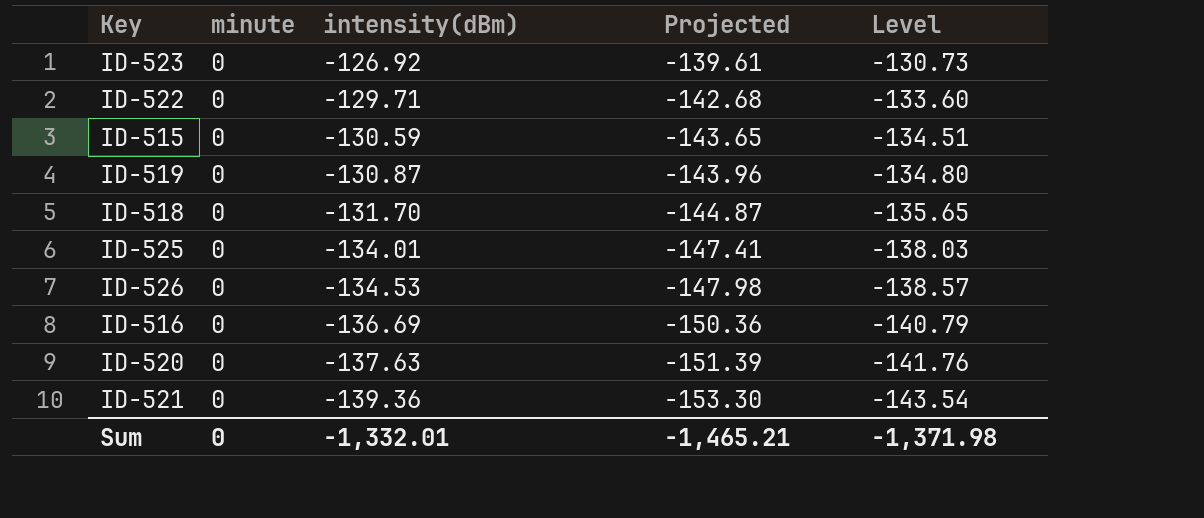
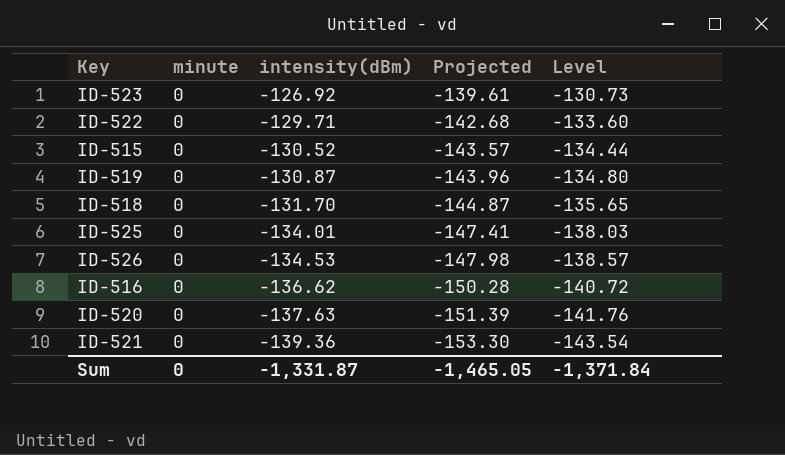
ID-515 | intensity(dBm): -130.59 -> -130.52
ID-515 | Projected: -143.65 -> -143.57
ID-515 | Level: -134.51 -> -134.44
ID-516 | intensity(dBm): -136.69 -> -136.62
ID-516 | Projected: -150.36 -> -150.28
ID-516 | Level: -140.79 -> -140.72
Sum | intensity(dBm): -1,332.01 -> -1,331.87
Sum | Projected: -1,465.21 -> -1,465.05
Sum | Level: -1,371.98 -> -1,371.84

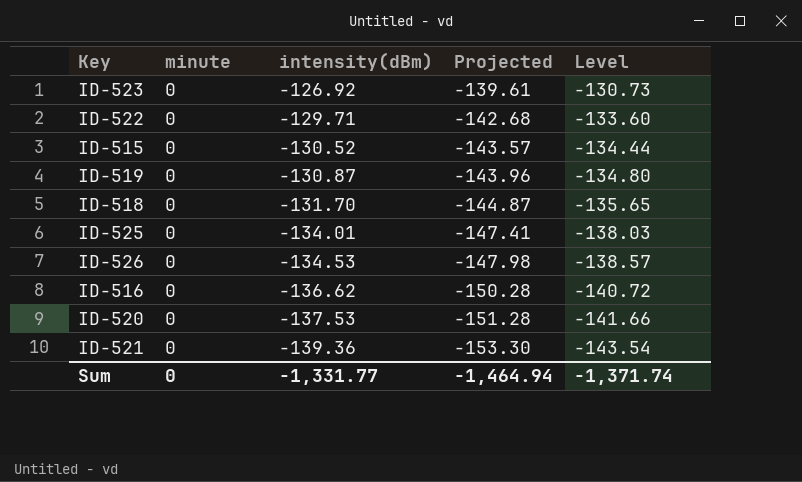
ID-520 | intensity(dBm): -137.63 -> -137.53
ID-520 | Projected: -151.39 -> -151.28
ID-520 | Level: -141.76 -> -141.66
Sum | intensity(dBm): -1,331.87 -> -1,331.77
Sum | Projected: -1,465.05 -> -1,464.94
Sum | Level: -1,371.84 -> -1,371.74

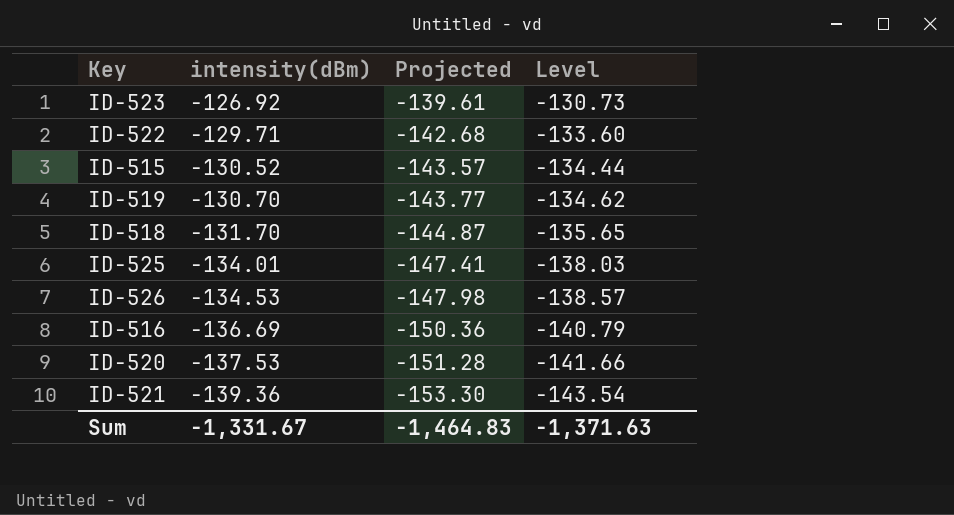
column minute | position: 2 -> none
ID-519 | intensity(dBm): -130.87 -> -130.70
ID-519 | Projected: -143.96 -> -143.77
ID-519 | Level: -134.80 -> -134.62
ID-516 | intensity(dBm): -136.62 -> -136.69
ID-516 | Projected: -150.28 -> -150.36
ID-516 | Level: -140.72 -> -140.79
Sum | intensity(dBm): -1,331.77 -> -1,331.67
Sum | Projected: -1,464.94 -> -1,464.83
Sum | Level: -1,371.74 -> -1,371.63

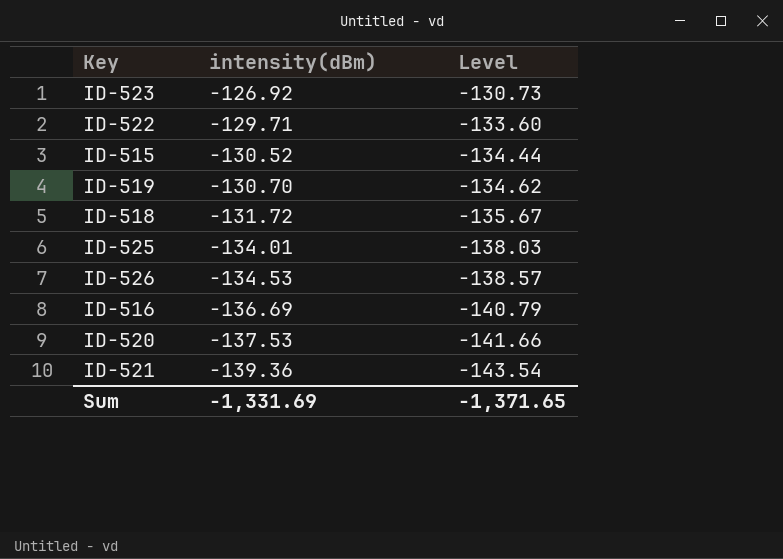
column Projected | formula: [intensity(dBm)] * 1.1 -> none
ID-518 | intensity(dBm): -131.70 -> -131.72
ID-518 | Level: -135.65 -> -135.67
Sum | intensity(dBm): -1,331.67 -> -1,331.69
Sum | Level: -1,371.63 -> -1,371.65

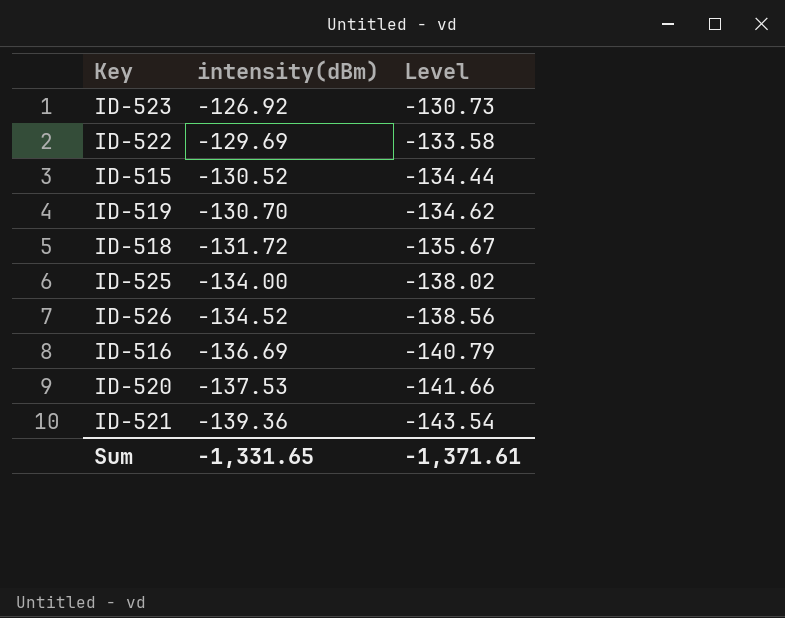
ID-522 | intensity(dBm): -129.71 -> -129.69
ID-522 | Level: -133.60 -> -133.58
ID-525 | intensity(dBm): -134.01 -> -134.00
ID-525 | Level: -138.03 -> -138.02
ID-526 | intensity(dBm): -134.53 -> -134.52
ID-526 | Level: -138.57 -> -138.56
Sum | intensity(dBm): -1,331.69 -> -1,331.65
Sum | Level: -1,371.65 -> -1,371.61

